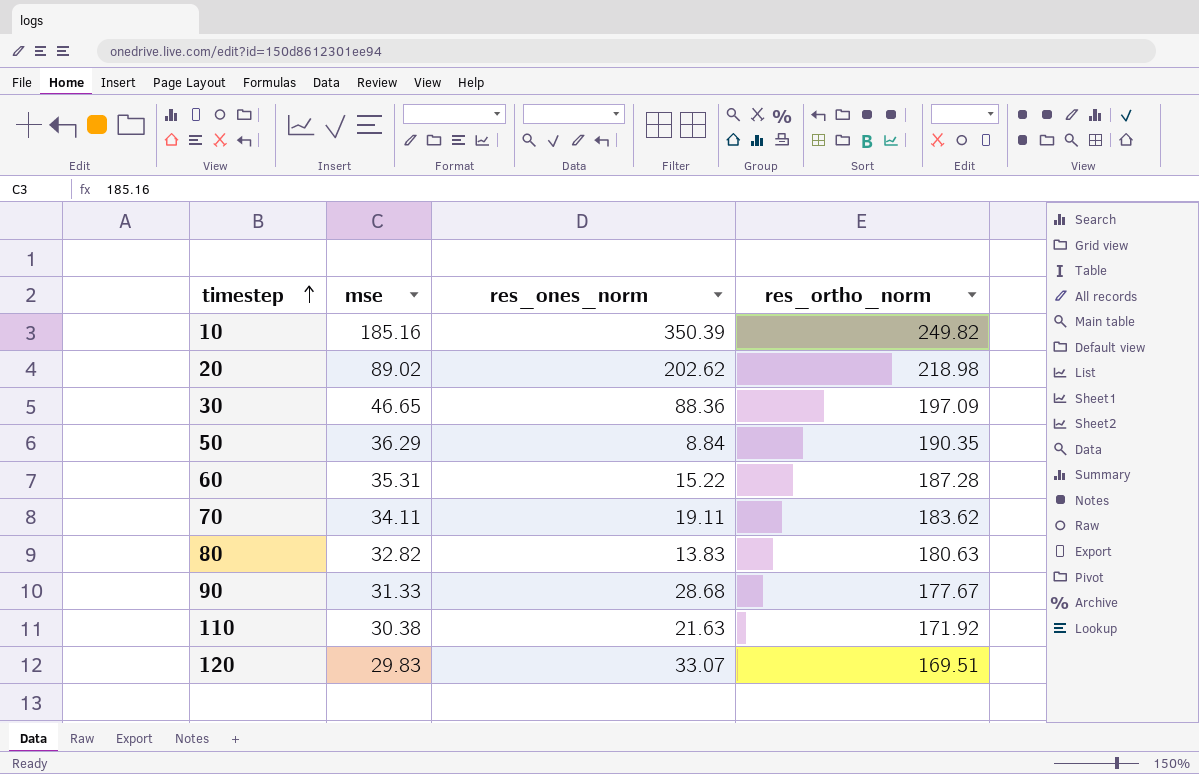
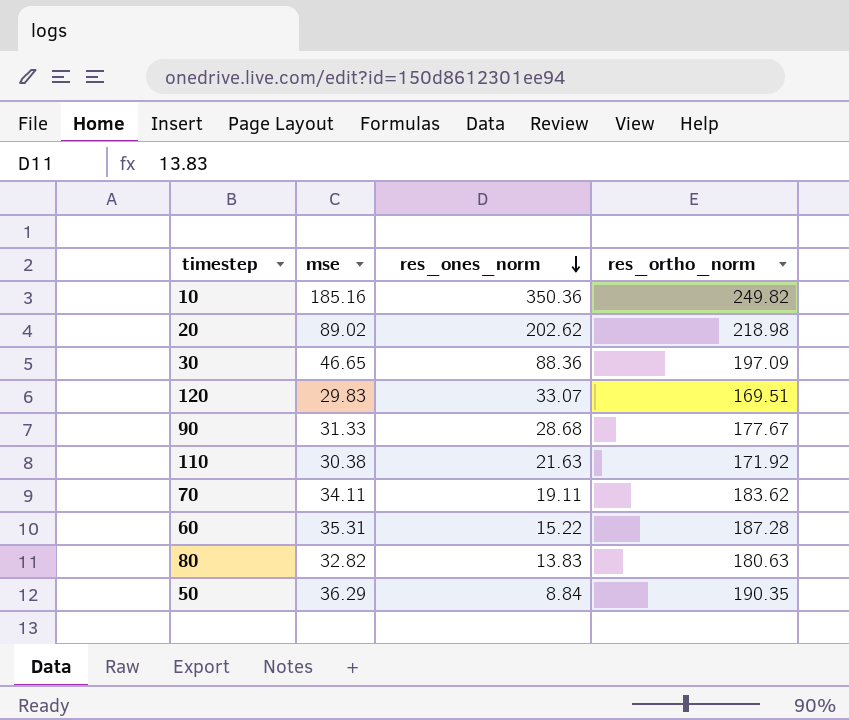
row order: timestep ascending -> res_ones_norm descending
10 | res_ones_norm: 350.39 -> 350.36

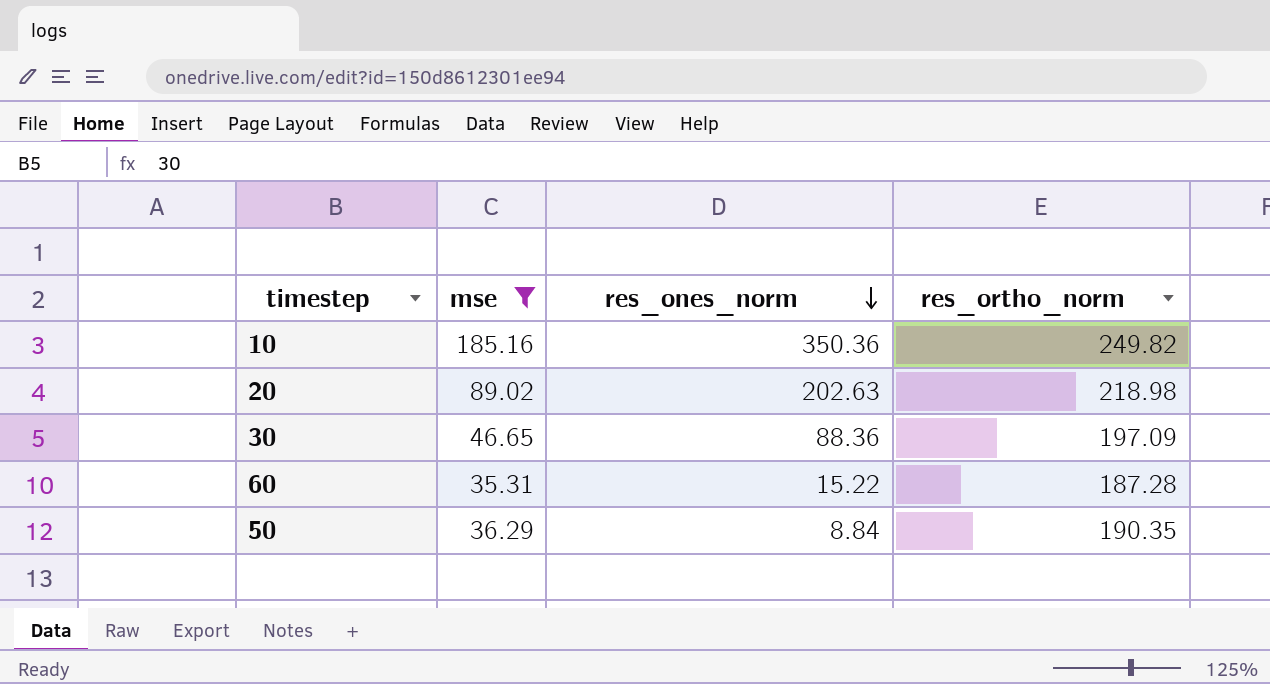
filter: none -> mse >= 35.31
20 | res_ones_norm: 202.62 -> 202.63

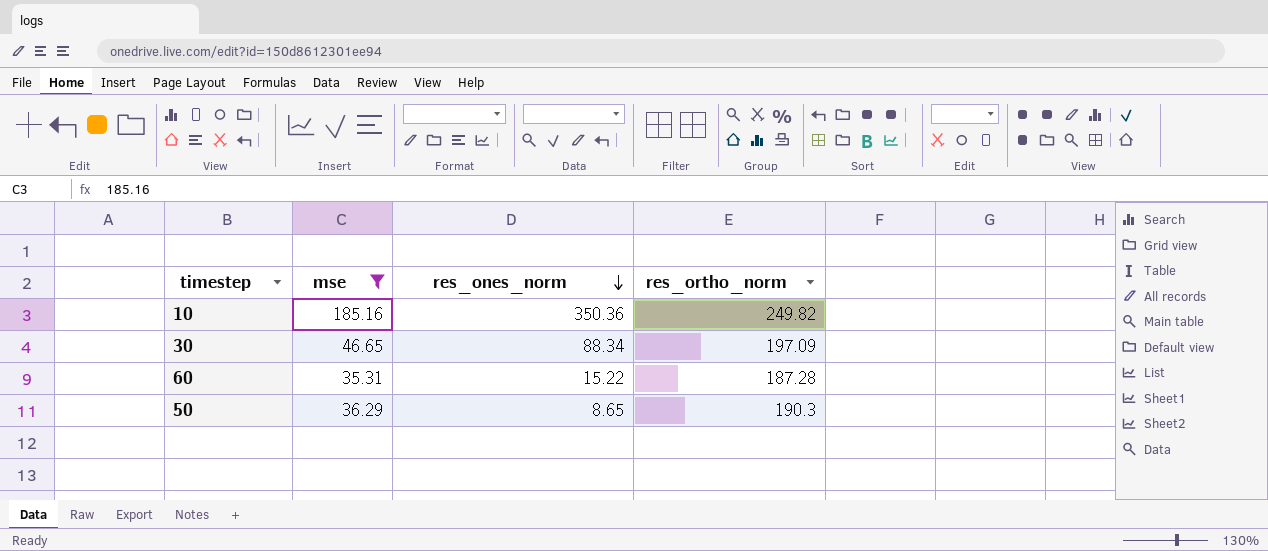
row 20: 89.02 | 202.63 | 218.98 -> none
30 | res_ones_norm: 88.36 -> 88.34
50 | res_ones_norm: 8.84 -> 8.65
50 | res_ortho_norm: 190.35 -> 190.3

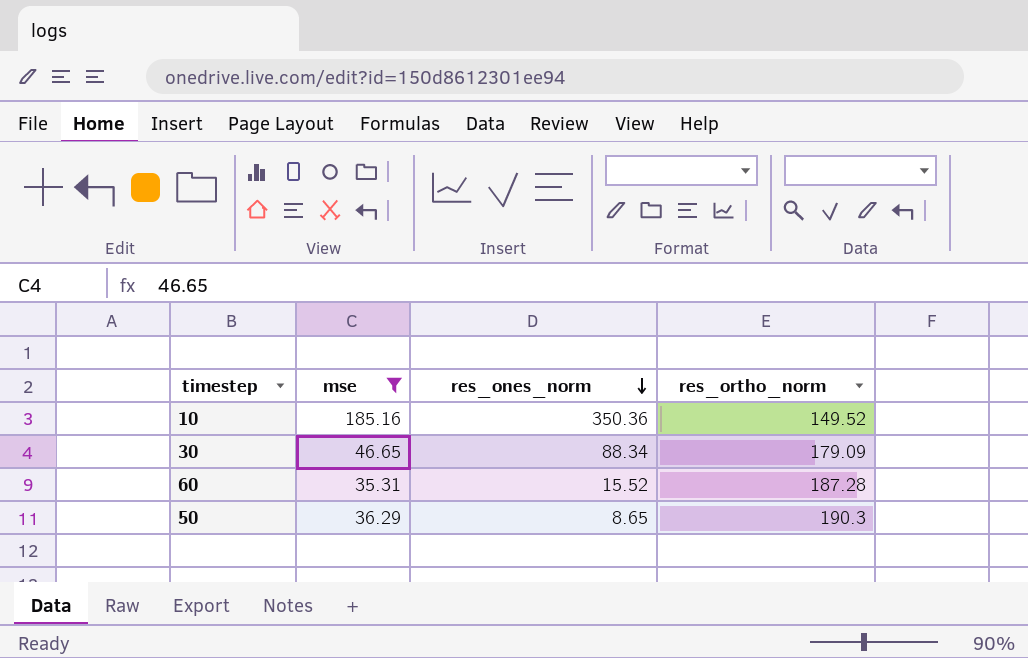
10 | res_ortho_norm: 249.82 -> 149.52
30 | res_ortho_norm: 197.09 -> 179.09
60 | res_ones_norm: 15.22 -> 15.52

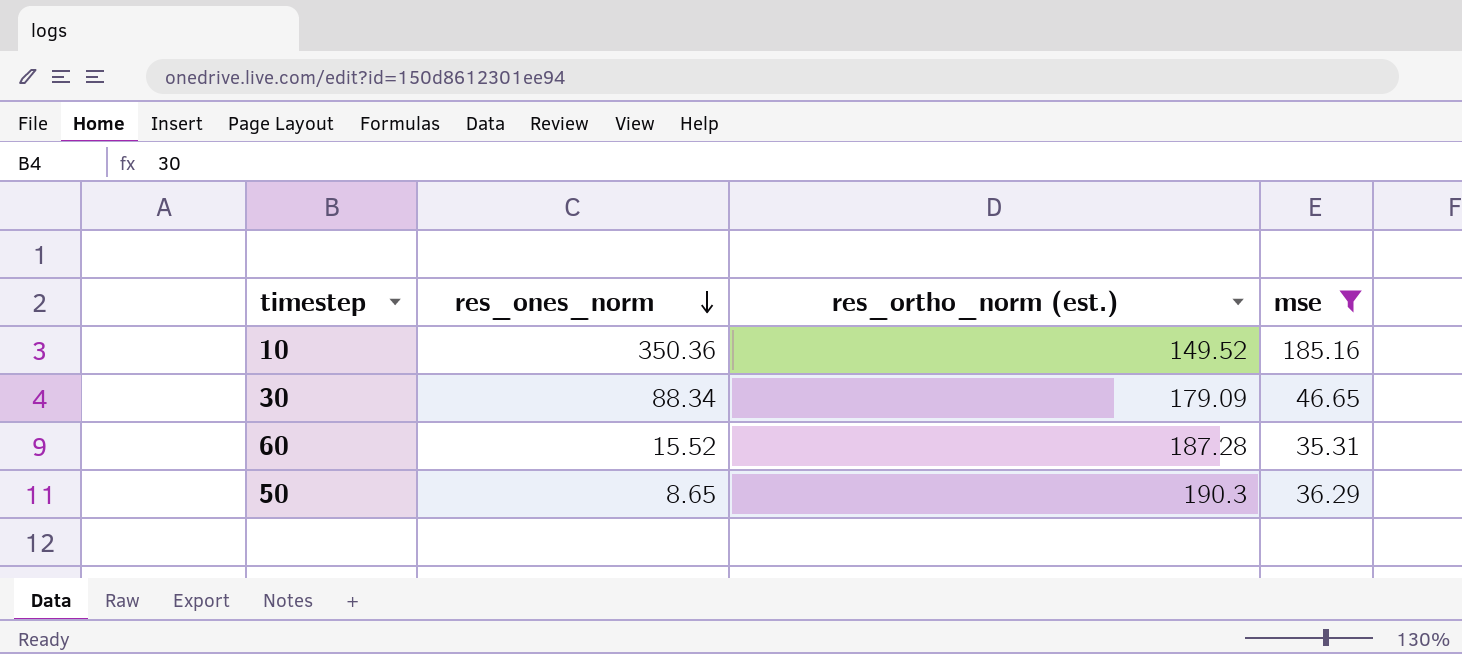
column name: res_ortho_norm -> res_ortho_norm (est.)
column mse | position: 2 -> 4

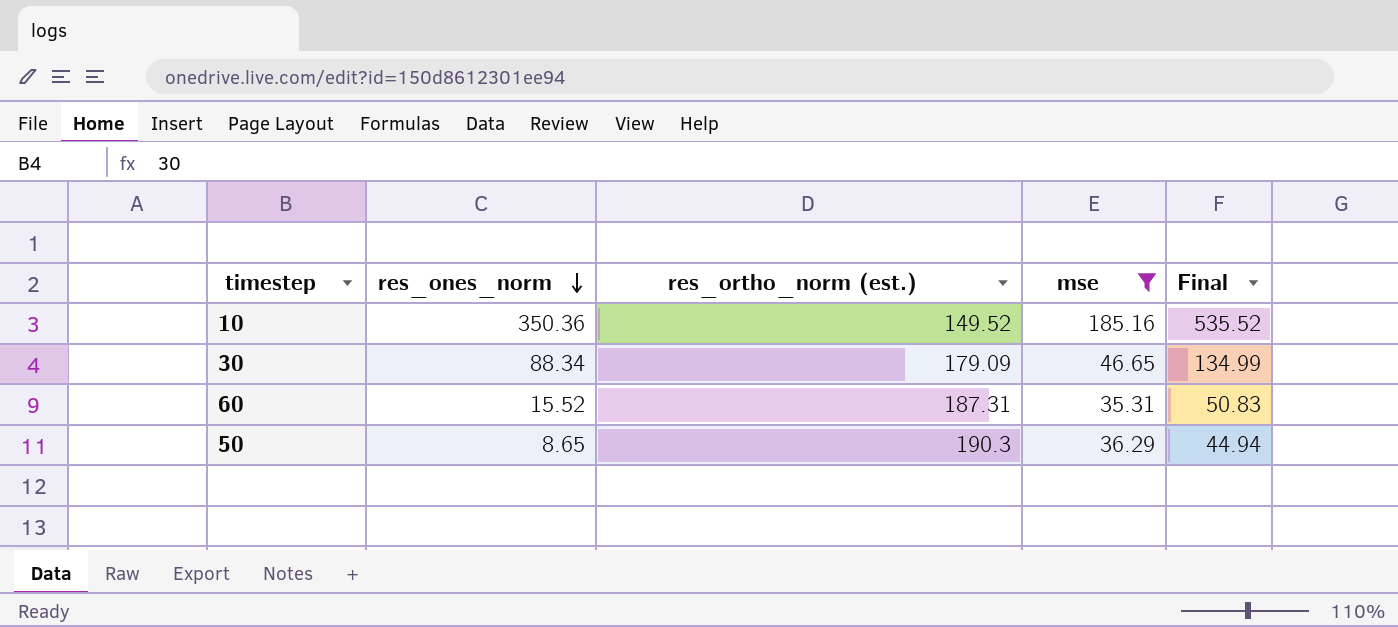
column Final | formula: none -> [res_ones_norm] + [mse]
60 | res_ortho_norm (est.): 187.28 -> 187.31

